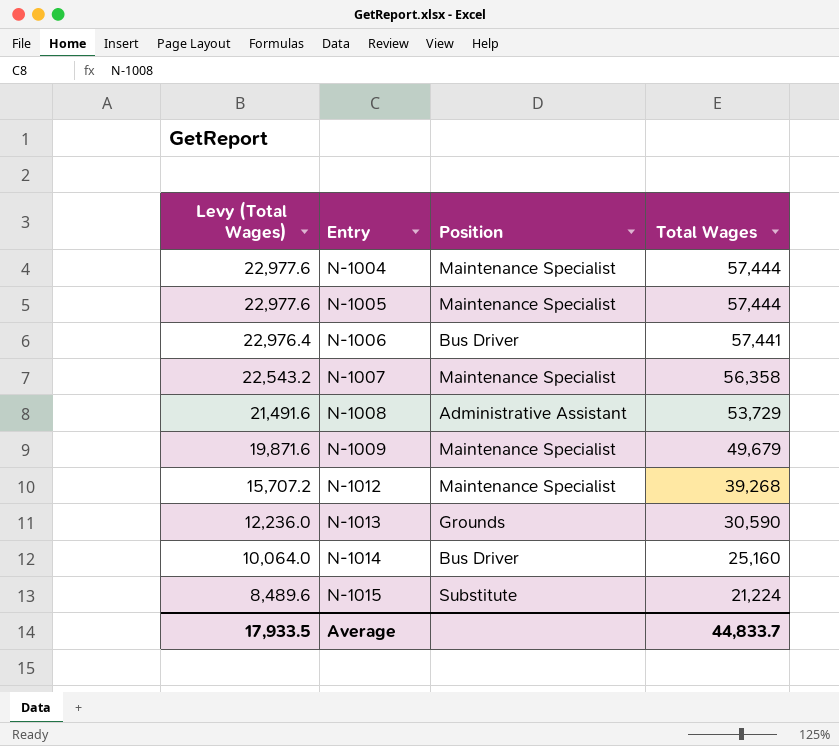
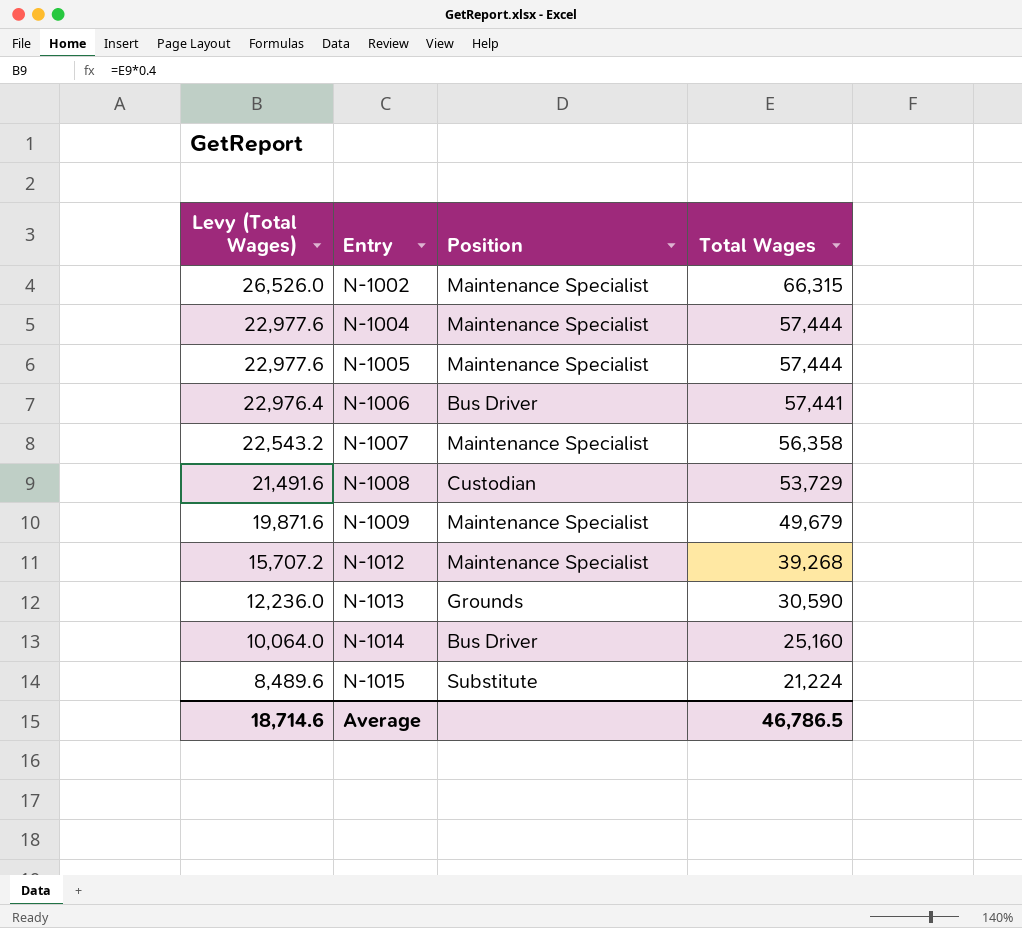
row N-1002: none -> 26,526.0 | Maintenance Specialist | 66,315
N-1008 | Position: Administrative Assistant -> Custodian
Average | Levy (Total Wages): 17,933.5 -> 18,714.6
Average | Total Wages: 44,833.7 -> 46,786.5

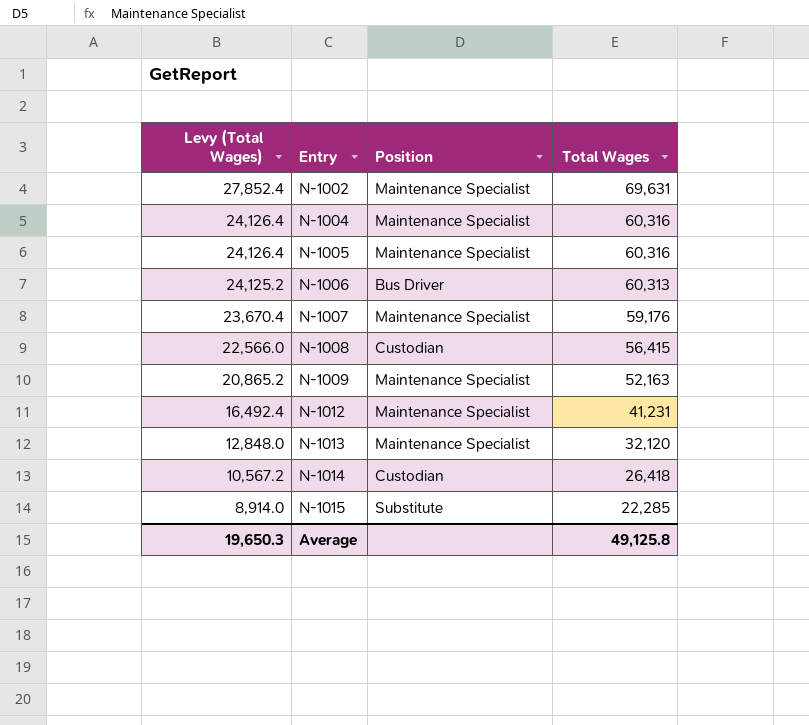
N-1002 | Levy (Total Wages): 26,526.0 -> 27,852.4
N-1002 | Total Wages: 66,315 -> 69,631
N-1004 | Levy (Total Wages): 22,977.6 -> 24,126.4
N-1004 | Total Wages: 57,444 -> 60,316
N-1005 | Levy (Total Wages): 22,977.6 -> 24,126.4
N-1005 | Total Wages: 57,444 -> 60,316
N-1006 | Levy (Total Wages): 22,976.4 -> 24,125.2
N-1006 | Total Wages: 57,441 -> 60,313
N-1007 | Levy (Total Wages): 22,543.2 -> 23,670.4
N-1007 | Total Wages: 56,358 -> 59,176
N-1008 | Levy (Total Wages): 21,491.6 -> 22,566.0
N-1008 | Total Wages: 53,729 -> 56,415
N-1009 | Levy (Total Wages): 19,871.6 -> 20,865.2
N-1009 | Total Wages: 49,679 -> 52,163
N-1012 | Levy (Total Wages): 15,707.2 -> 16,492.4
N-1012 | Total Wages: 39,268 -> 41,231
N-1013 | Levy (Total Wages): 12,236.0 -> 12,848.0
N-1013 | Position: Grounds -> Maintenance Specialist
N-1013 | Total Wages: 30,590 -> 32,120
N-1014 | Levy (Total Wages): 10,064.0 -> 10,567.2
N-1014 | Position: Bus Driver -> Custodian
N-1014 | Total Wages: 25,160 -> 26,418
N-1015 | Levy (Total Wages): 8,489.6 -> 8,914.0
N-1015 | Total Wages: 21,224 -> 22,285
Average | Levy (Total Wages): 18,714.6 -> 19,650.3
Average | Total Wages: 46,786.5 -> 49,125.8

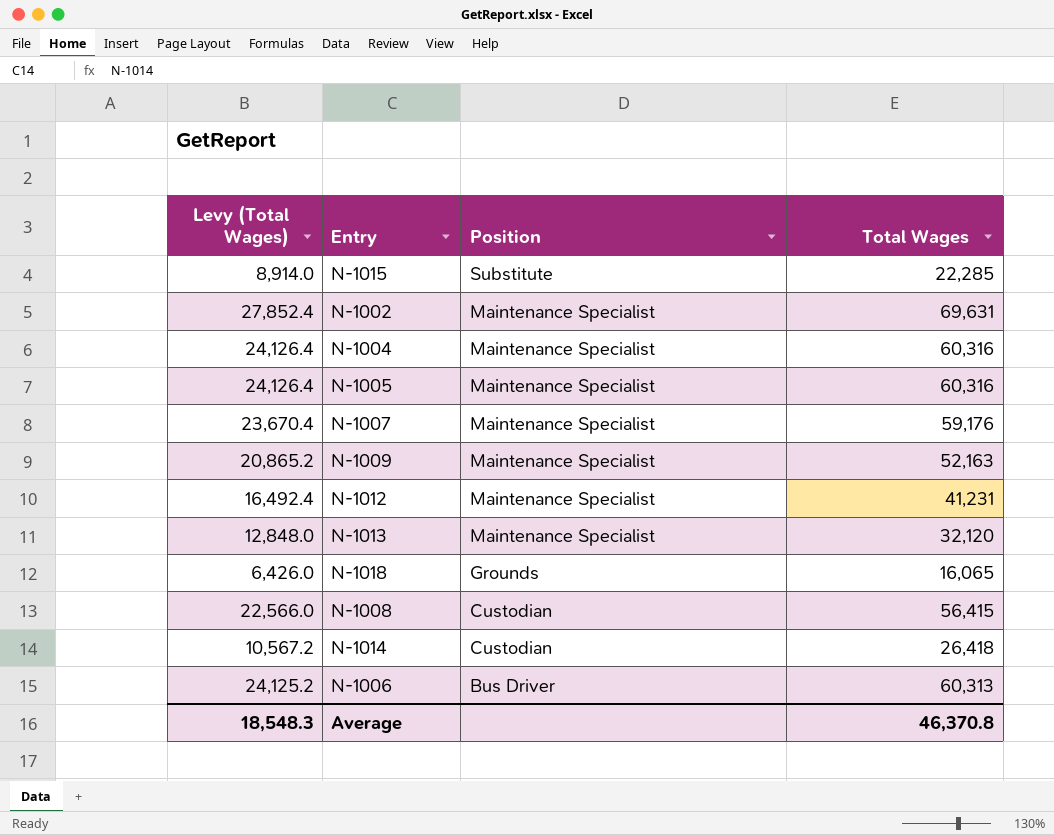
row order: Levy (Total Wages) descending -> Position descending
row N-1018: none -> 6,426.0 | Grounds | 16,065
Average | Levy (Total Wages): 19,650.3 -> 18,548.3
Average | Total Wages: 49,125.8 -> 46,370.8

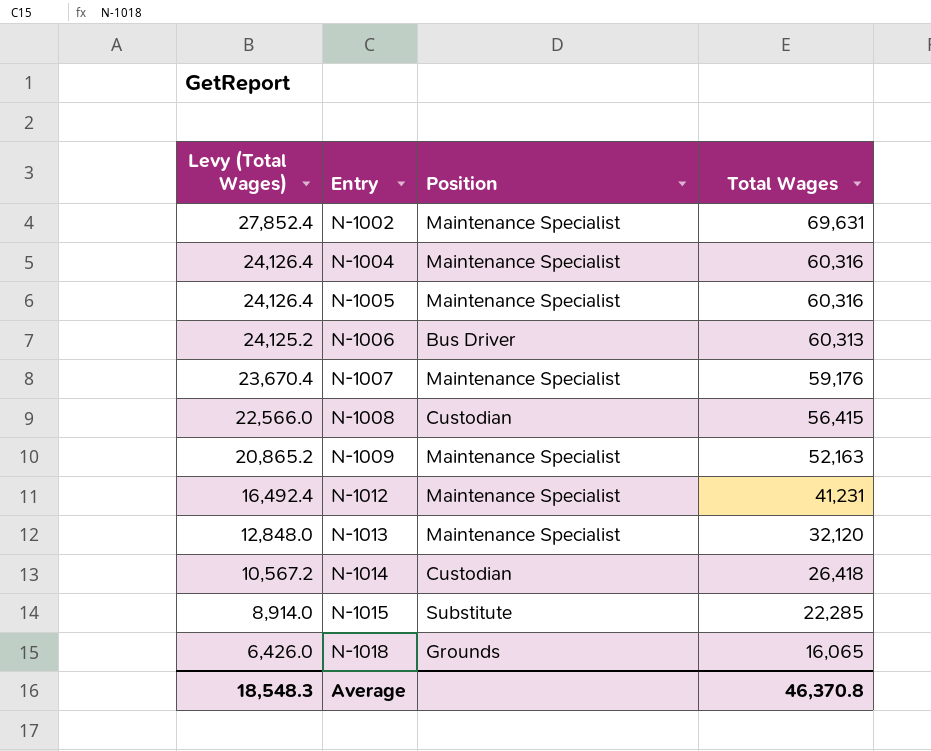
row order: Position descending -> Levy (Total Wages) descending

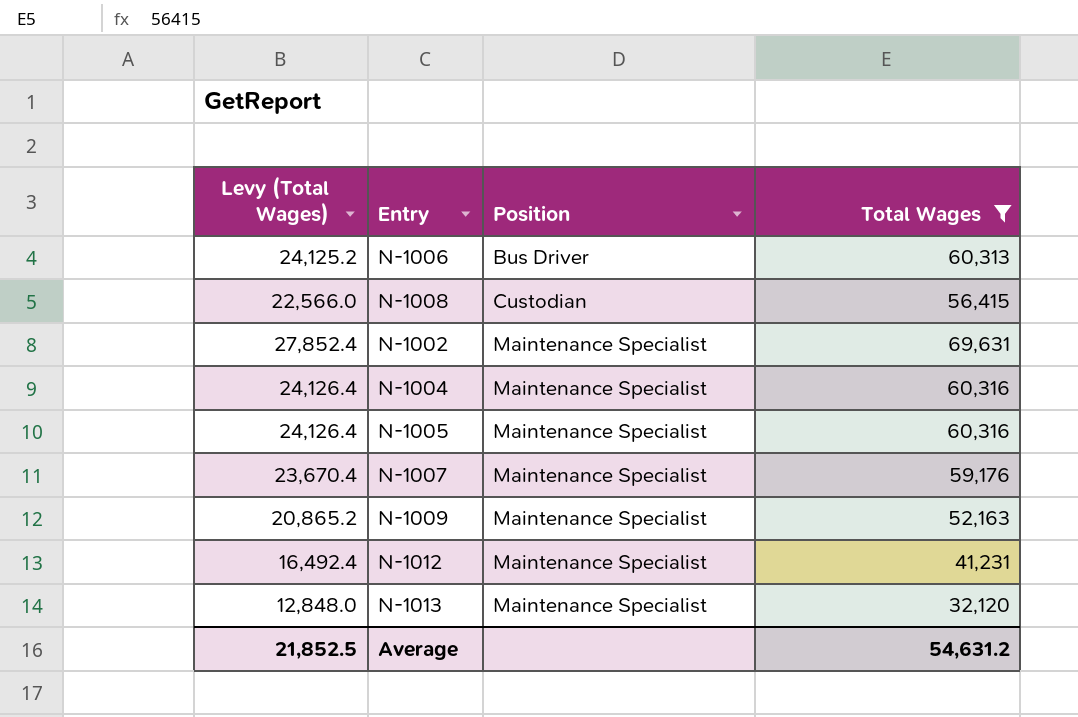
filter: none -> Total Wages >= 32,120
row order: Levy (Total Wages) descending -> Position ascending
Average | Levy (Total Wages): 18,548.3 -> 21,852.5
Average | Total Wages: 46,370.8 -> 54,631.2

